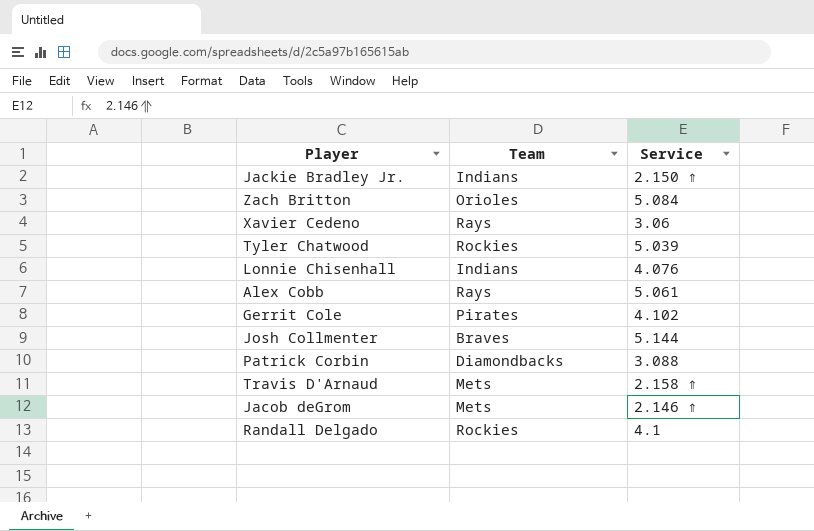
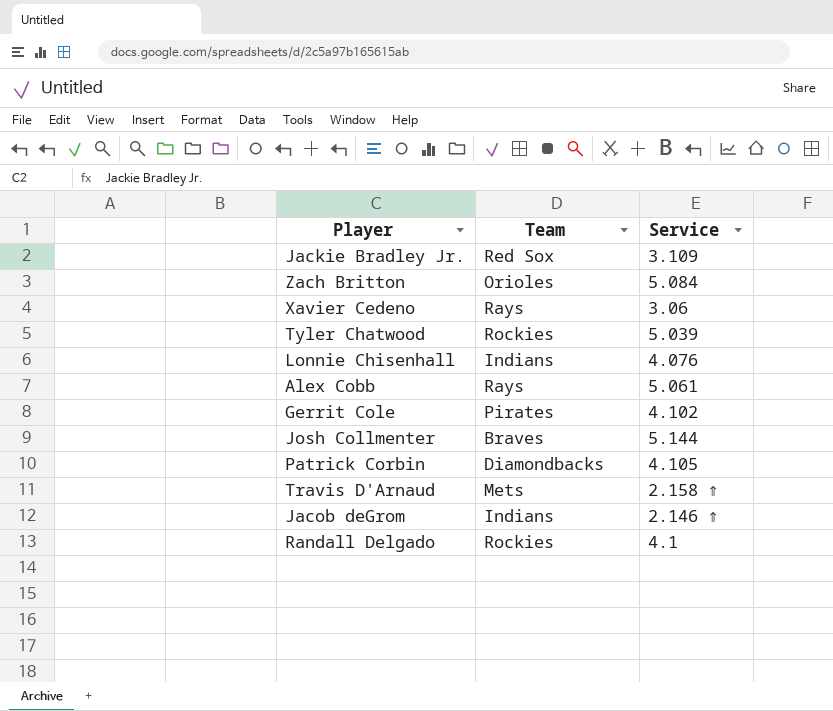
Jackie Bradley Jr. | Team: Indians -> Red Sox
Jackie Bradley Jr. | Service: 2.150 ⇑ -> 3.109
Patrick Corbin | Service: 3.088 -> 4.105
Jacob deGrom | Team: Mets -> Indians

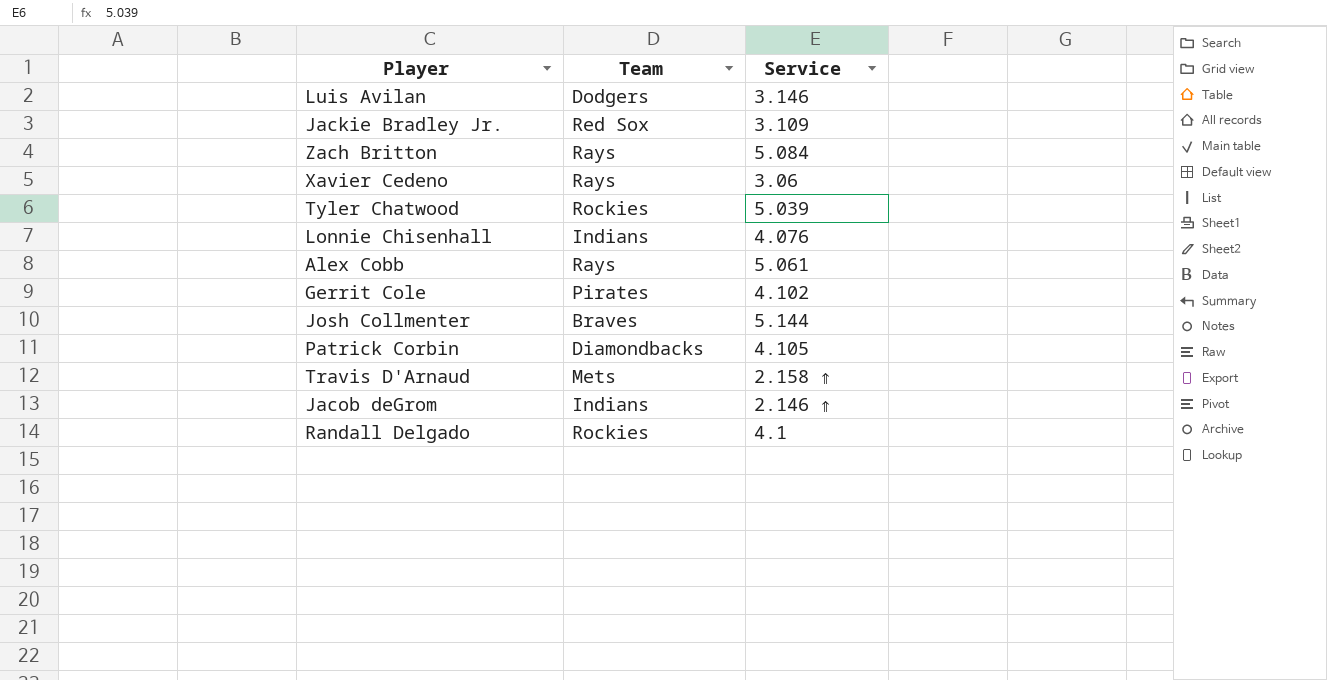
row Luis Avilan: none -> Dodgers | 3.146
Zach Britton | Team: Orioles -> Rays

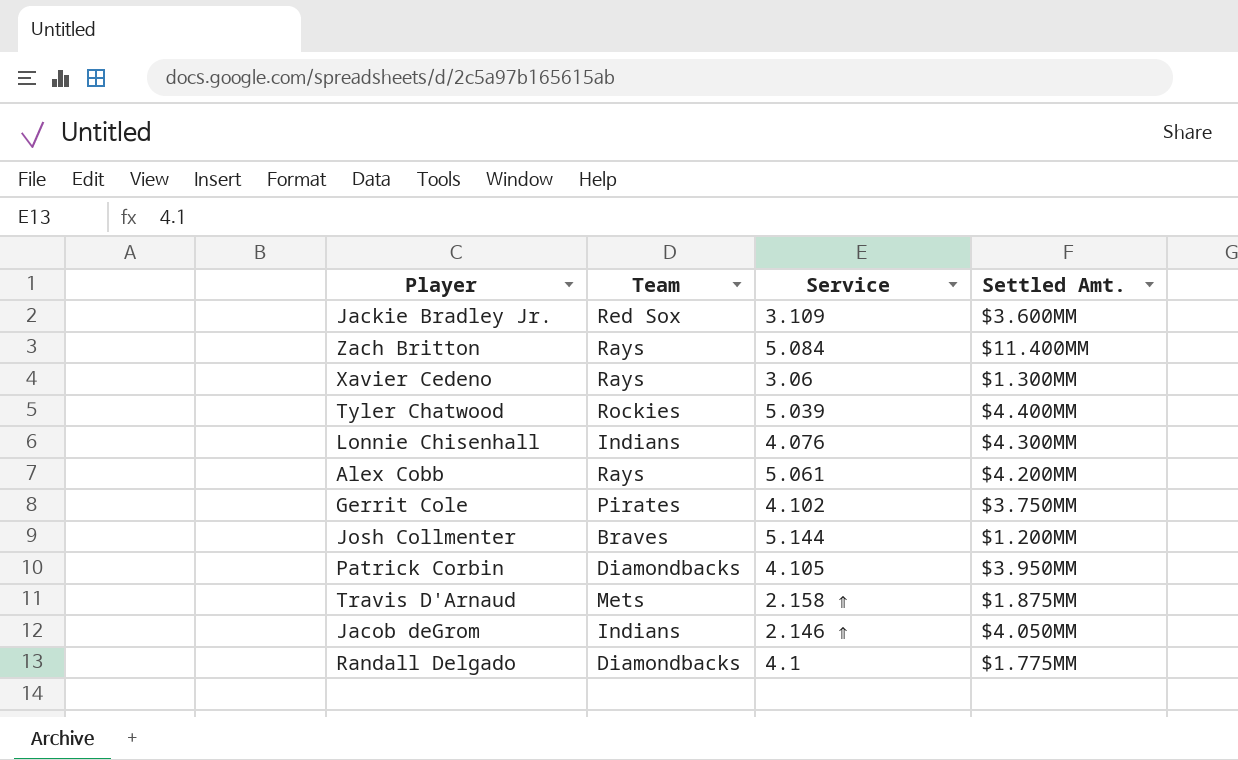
column Settled Amt. | position: none -> 4
row Luis Avilan: Dodgers | 3.146 -> none
Randall Delgado | Team: Rockies -> Diamondbacks

